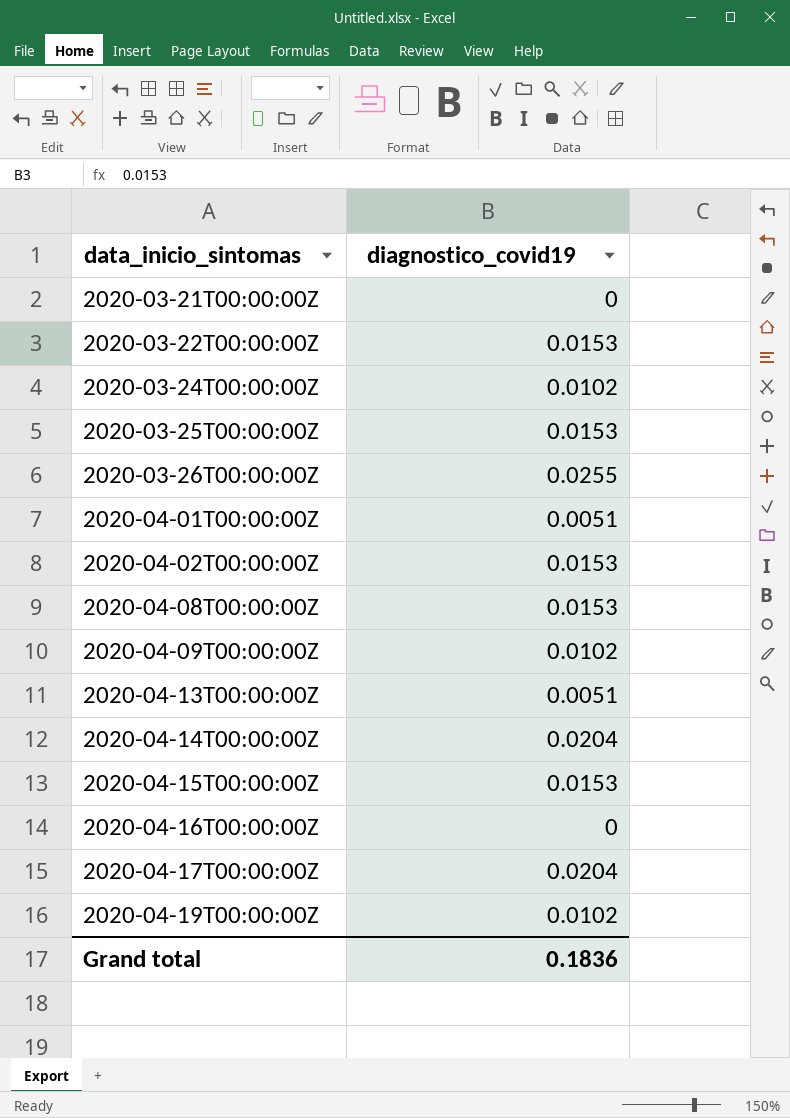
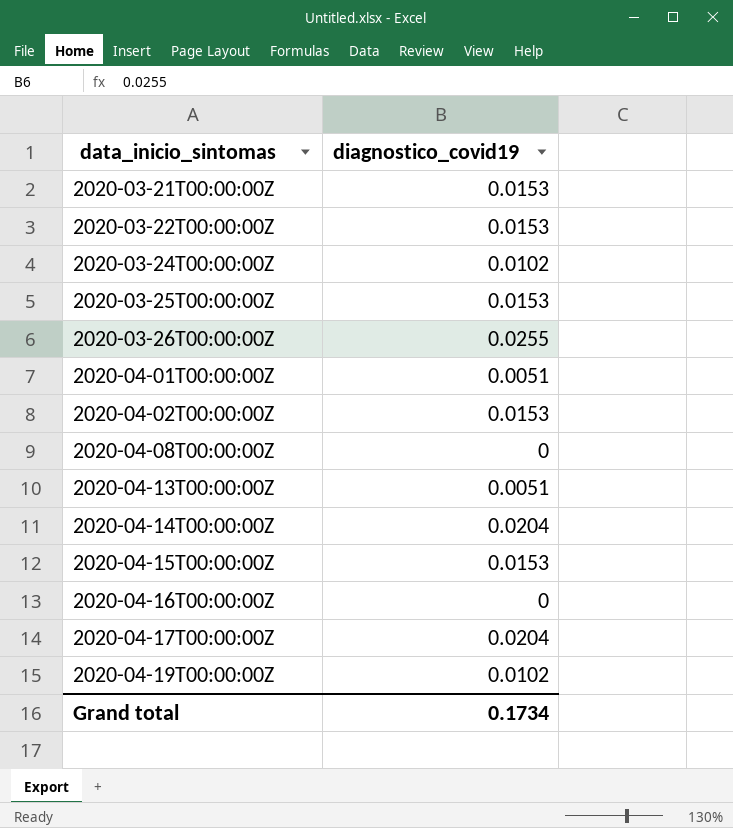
row 2020-04-09T00:00:00Z: 0.0102 -> none
2020-03-21T00:00:00Z | diagnostico_covid19: 0 -> 0.0153
2020-04-08T00:00:00Z | diagnostico_covid19: 0.0153 -> 0
Grand total | diagnostico_covid19: 0.1836 -> 0.1734

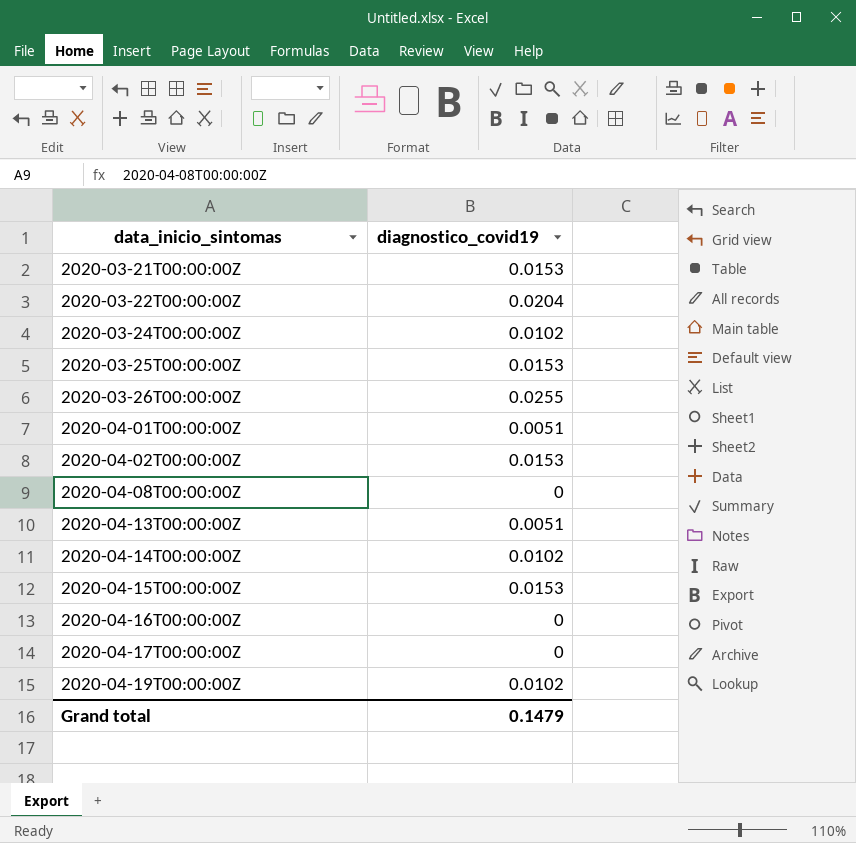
2020-03-22T00:00:00Z | diagnostico_covid19: 0.0153 -> 0.0204
2020-04-14T00:00:00Z | diagnostico_covid19: 0.0204 -> 0.0102
2020-04-17T00:00:00Z | diagnostico_covid19: 0.0204 -> 0
Grand total | diagnostico_covid19: 0.1734 -> 0.1479

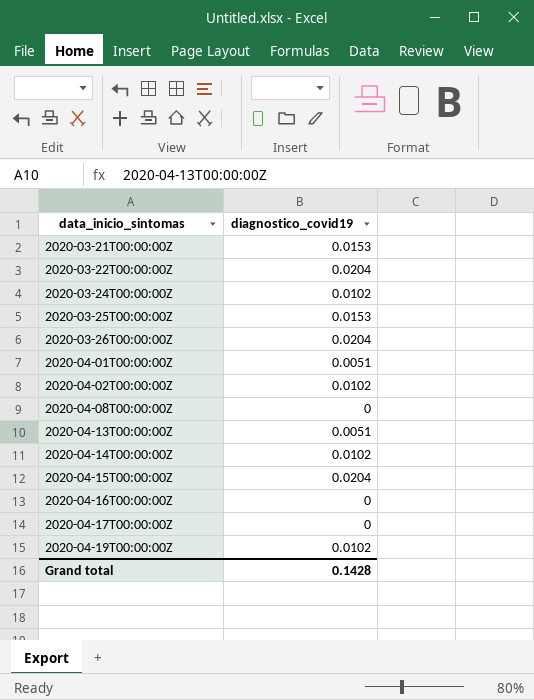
2020-03-26T00:00:00Z | diagnostico_covid19: 0.0255 -> 0.0204
2020-04-02T00:00:00Z | diagnostico_covid19: 0.0153 -> 0.0102
2020-04-15T00:00:00Z | diagnostico_covid19: 0.0153 -> 0.0204
Grand total | diagnostico_covid19: 0.1479 -> 0.1428

